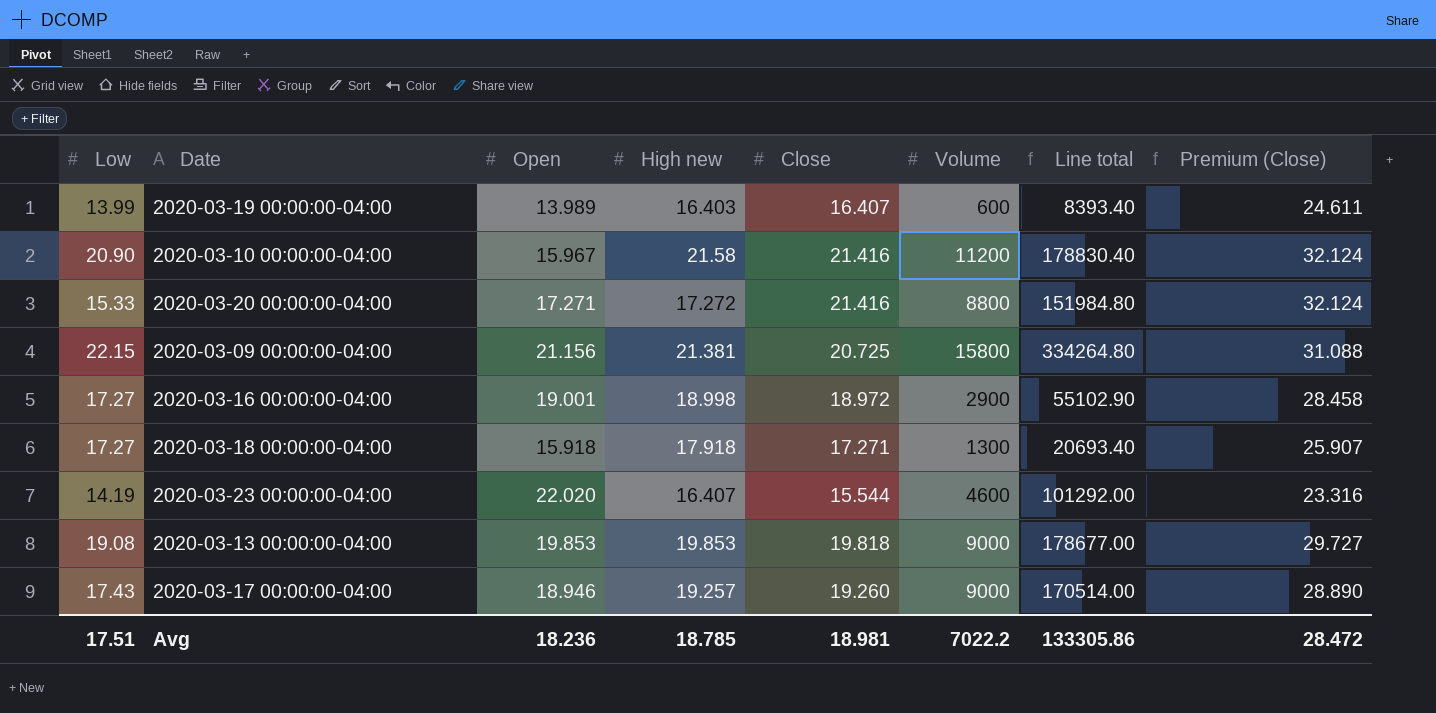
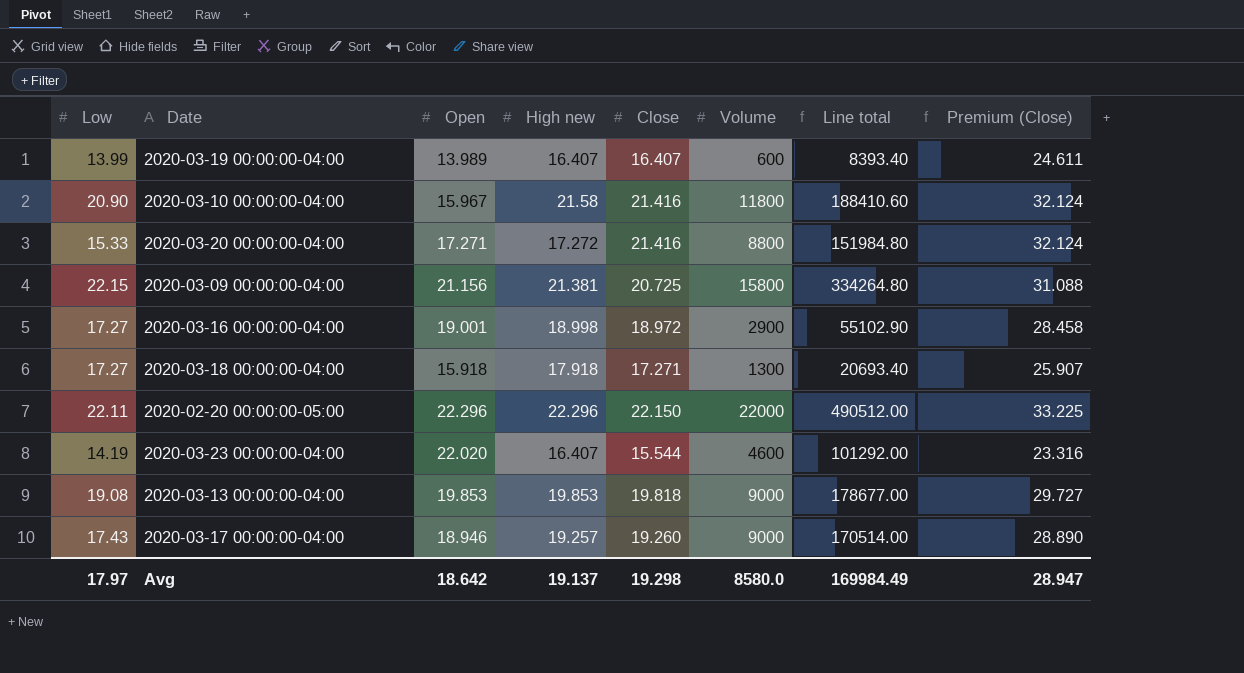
2020-03-19 00:00:00-04:00 | High new: 16.403 -> 16.407
2020-03-10 00:00:00-04:00 | Volume: 11200 -> 11800
2020-03-10 00:00:00-04:00 | Line total: 178830.40 -> 188410.60
row 2020-02-20 00:00:00-05:00: none -> 22.11 | 22.296 | 22.296 | 22.150 | 22000 | 490512.00 | 33.225
Avg | Low: 17.51 -> 17.97
Avg | Open: 18.236 -> 18.642
Avg | High new: 18.785 -> 19.137
Avg | Close: 18.981 -> 19.298
Avg | Volume: 7022.2 -> 8580.0
Avg | Line total: 133305.86 -> 169984.49
Avg | Premium (Close): 28.472 -> 28.947

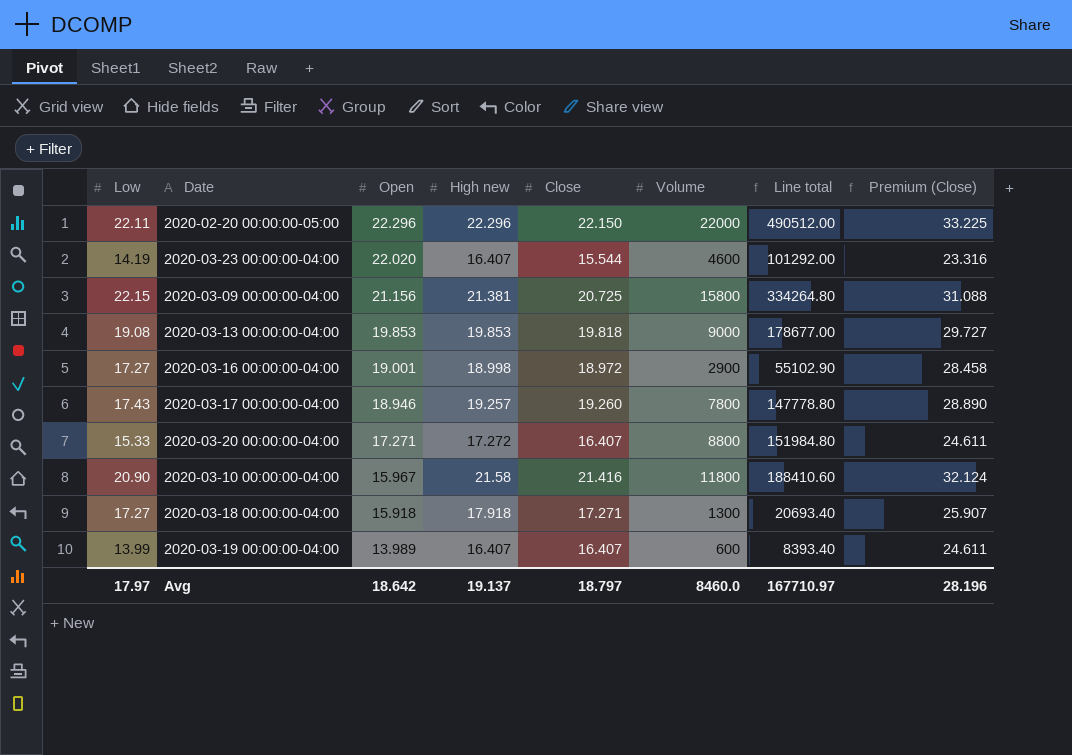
row order: none -> Open descending
2020-03-17 00:00:00-04:00 | Volume: 9000 -> 7800
2020-03-17 00:00:00-04:00 | Line total: 170514.00 -> 147778.80
2020-03-20 00:00:00-04:00 | Close: 21.416 -> 16.407
2020-03-20 00:00:00-04:00 | Premium (Close): 32.124 -> 24.611
Avg | Close: 19.298 -> 18.797
Avg | Volume: 8580.0 -> 8460.0
Avg | Line total: 169984.49 -> 167710.97
Avg | Premium (Close): 28.947 -> 28.196

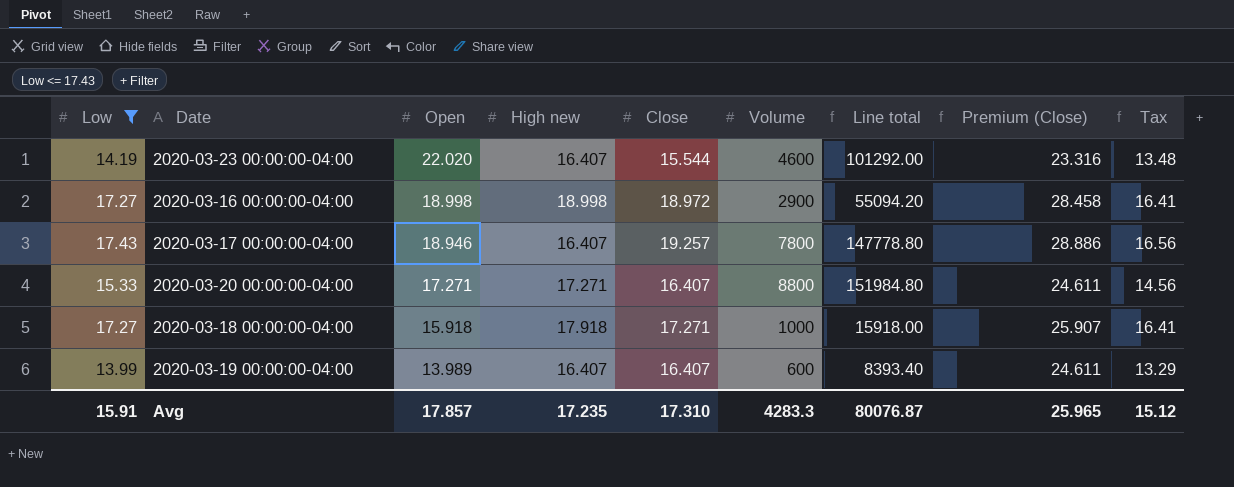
filter: none -> Low <= 17.43
column Tax | formula: none -> [Low] * 0.95
2020-03-16 00:00:00-04:00 | Open: 19.001 -> 18.998
2020-03-16 00:00:00-04:00 | Line total: 55102.90 -> 55094.20
2020-03-17 00:00:00-04:00 | High new: 19.257 -> 16.407
2020-03-17 00:00:00-04:00 | Close: 19.260 -> 19.257
2020-03-17 00:00:00-04:00 | Premium (Close): 28.890 -> 28.886
2020-03-20 00:00:00-04:00 | High new: 17.272 -> 17.271
2020-03-18 00:00:00-04:00 | Volume: 1300 -> 1000
2020-03-18 00:00:00-04:00 | Line total: 20693.40 -> 15918.00
Avg | Low: 17.97 -> 15.91
Avg | Open: 18.642 -> 17.857
Avg | High new: 19.137 -> 17.235
Avg | Close: 18.797 -> 17.310
Avg | Volume: 8460.0 -> 4283.3
Avg | Line total: 167710.97 -> 80076.87
Avg | Premium (Close): 28.196 -> 25.965

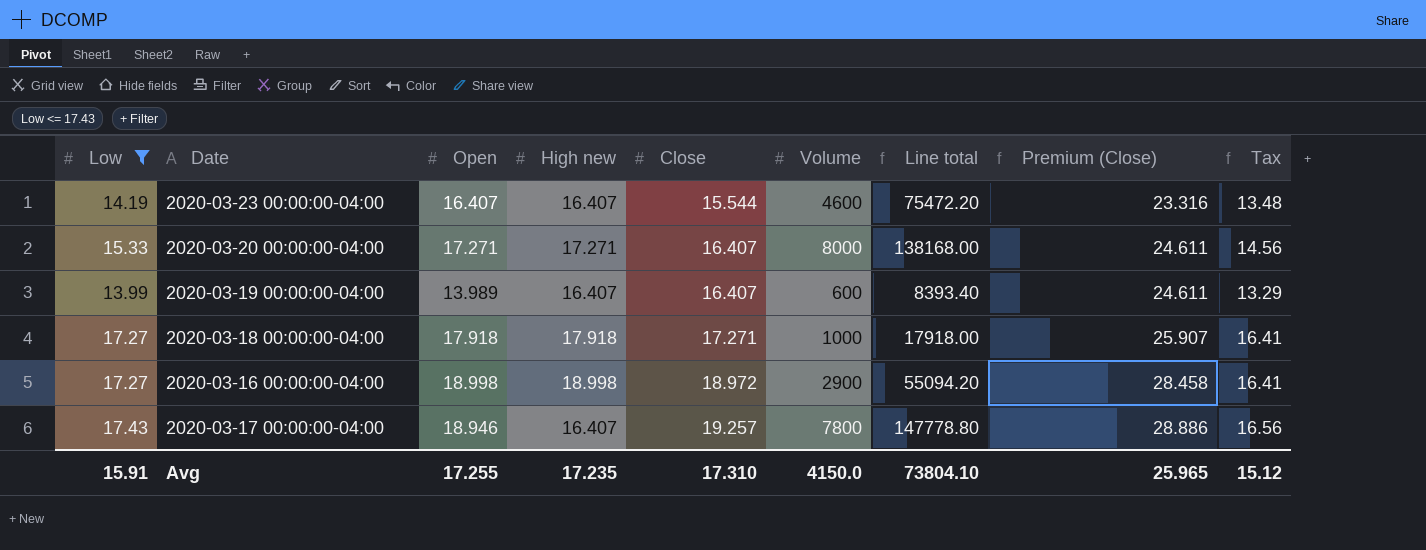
row order: Open descending -> Close ascending
2020-03-23 00:00:00-04:00 | Open: 22.020 -> 16.407
2020-03-23 00:00:00-04:00 | Line total: 101292.00 -> 75472.20
2020-03-20 00:00:00-04:00 | Volume: 8800 -> 8000
2020-03-20 00:00:00-04:00 | Line total: 151984.80 -> 138168.00
2020-03-18 00:00:00-04:00 | Open: 15.918 -> 17.918
2020-03-18 00:00:00-04:00 | Line total: 15918.00 -> 17918.00
Avg | Open: 17.857 -> 17.255
Avg | Volume: 4283.3 -> 4150.0
Avg | Line total: 80076.87 -> 73804.10

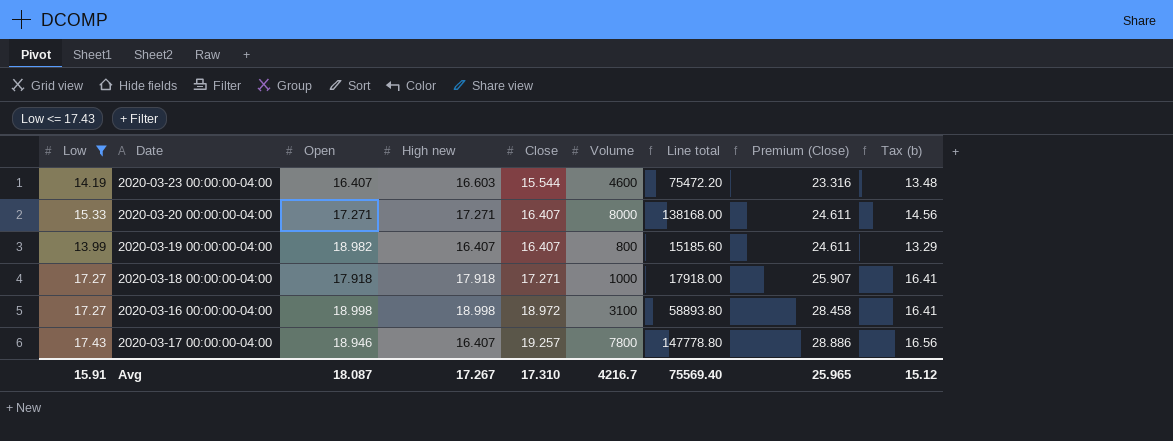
column name: Tax -> Tax (b)
2020-03-23 00:00:00-04:00 | High new: 16.407 -> 16.603
2020-03-19 00:00:00-04:00 | Open: 13.989 -> 18.982
2020-03-19 00:00:00-04:00 | Volume: 600 -> 800
2020-03-19 00:00:00-04:00 | Line total: 8393.40 -> 15185.60
2020-03-16 00:00:00-04:00 | Volume: 2900 -> 3100
2020-03-16 00:00:00-04:00 | Line total: 55094.20 -> 58893.80
Avg | Open: 17.255 -> 18.087
Avg | High new: 17.235 -> 17.267
Avg | Volume: 4150.0 -> 4216.7
Avg | Line total: 73804.10 -> 75569.40

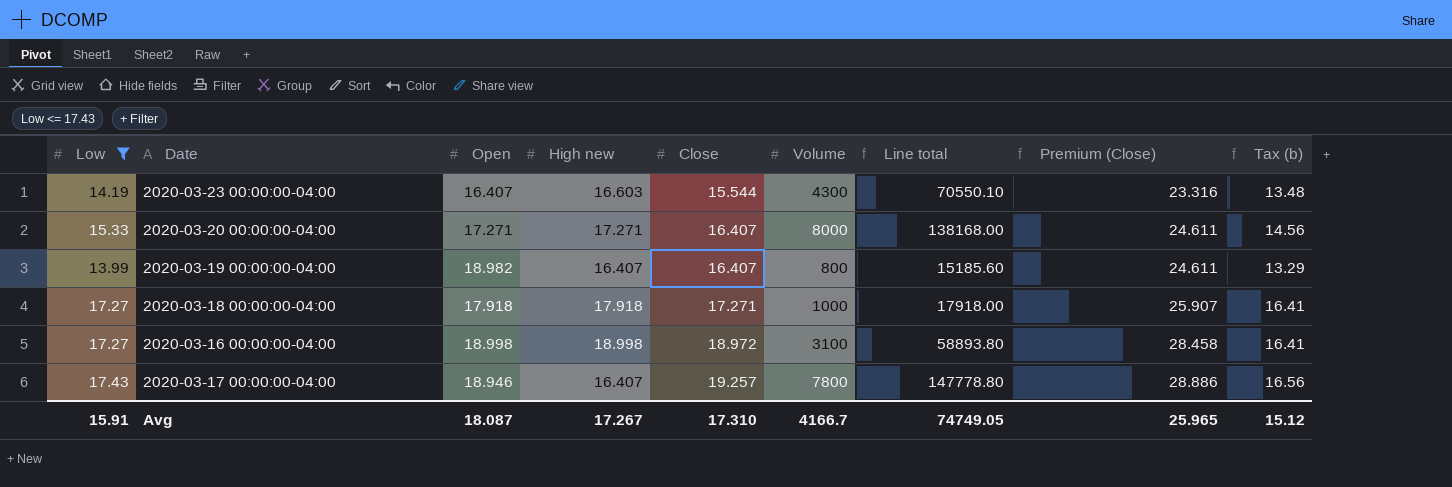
2020-03-23 00:00:00-04:00 | Volume: 4600 -> 4300
2020-03-23 00:00:00-04:00 | Line total: 75472.20 -> 70550.10
Avg | Volume: 4216.7 -> 4166.7
Avg | Line total: 75569.40 -> 74749.05

